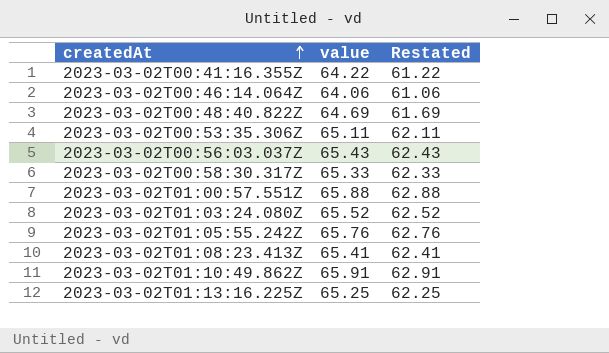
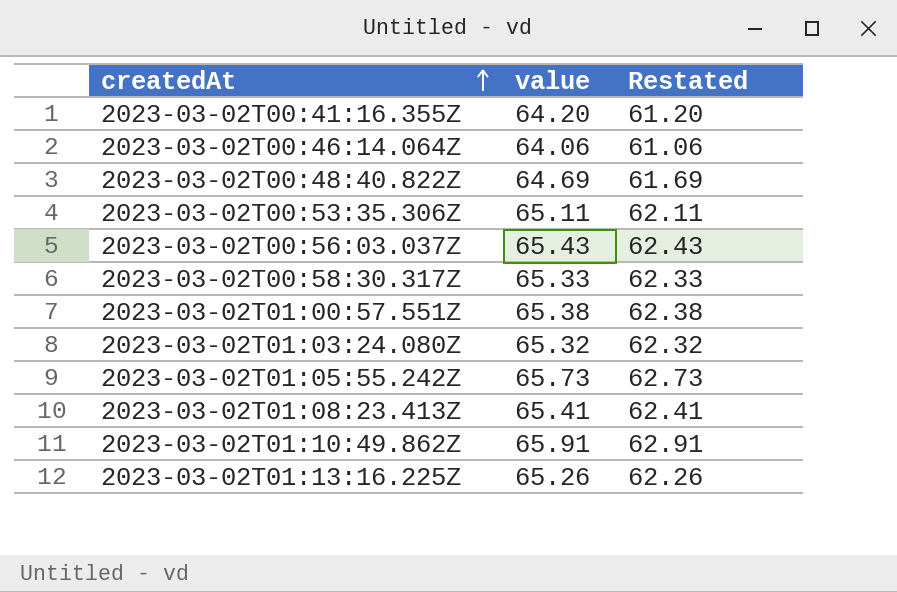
2023-03-02T00:41:16.355Z | value: 64.22 -> 64.20
2023-03-02T00:41:16.355Z | Restated: 61.22 -> 61.20
2023-03-02T01:00:57.551Z | value: 65.88 -> 65.38
2023-03-02T01:00:57.551Z | Restated: 62.88 -> 62.38
2023-03-02T01:03:24.080Z | value: 65.52 -> 65.32
2023-03-02T01:03:24.080Z | Restated: 62.52 -> 62.32
2023-03-02T01:05:55.242Z | value: 65.76 -> 65.73
2023-03-02T01:05:55.242Z | Restated: 62.76 -> 62.73
2023-03-02T01:13:16.225Z | value: 65.25 -> 65.26
2023-03-02T01:13:16.225Z | Restated: 62.25 -> 62.26

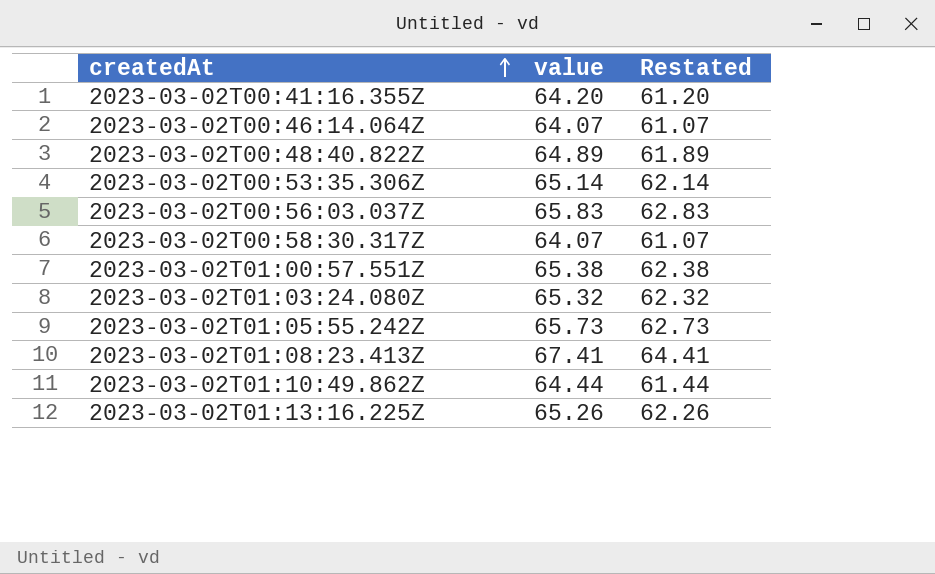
2023-03-02T00:46:14.064Z | value: 64.06 -> 64.07
2023-03-02T00:46:14.064Z | Restated: 61.06 -> 61.07
2023-03-02T00:48:40.822Z | value: 64.69 -> 64.89
2023-03-02T00:48:40.822Z | Restated: 61.69 -> 61.89
2023-03-02T00:53:35.306Z | value: 65.11 -> 65.14
2023-03-02T00:53:35.306Z | Restated: 62.11 -> 62.14
2023-03-02T00:56:03.037Z | value: 65.43 -> 65.83
2023-03-02T00:56:03.037Z | Restated: 62.43 -> 62.83
2023-03-02T00:58:30.317Z | value: 65.33 -> 64.07
2023-03-02T00:58:30.317Z | Restated: 62.33 -> 61.07
2023-03-02T01:08:23.413Z | value: 65.41 -> 67.41
2023-03-02T01:08:23.413Z | Restated: 62.41 -> 64.41
2023-03-02T01:10:49.862Z | value: 65.91 -> 64.44
2023-03-02T01:10:49.862Z | Restated: 62.91 -> 61.44

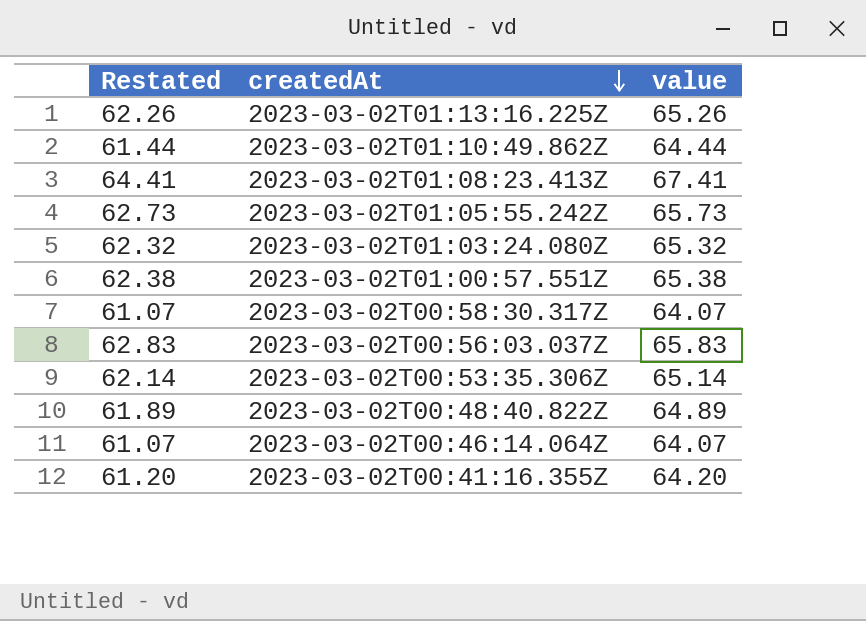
row order: createdAt ascending -> createdAt descending
column Restated | position: 3 -> 1

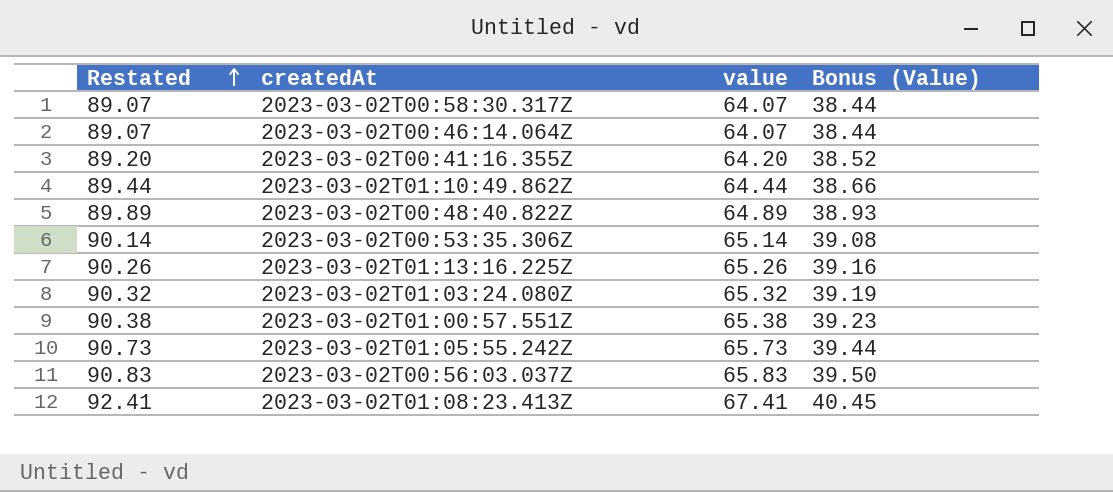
row order: createdAt descending -> Restated ascending
column Restated | formula: [value] - 3 -> [value] + 25
column Bonus (Value) | formula: none -> [value] * 0.6

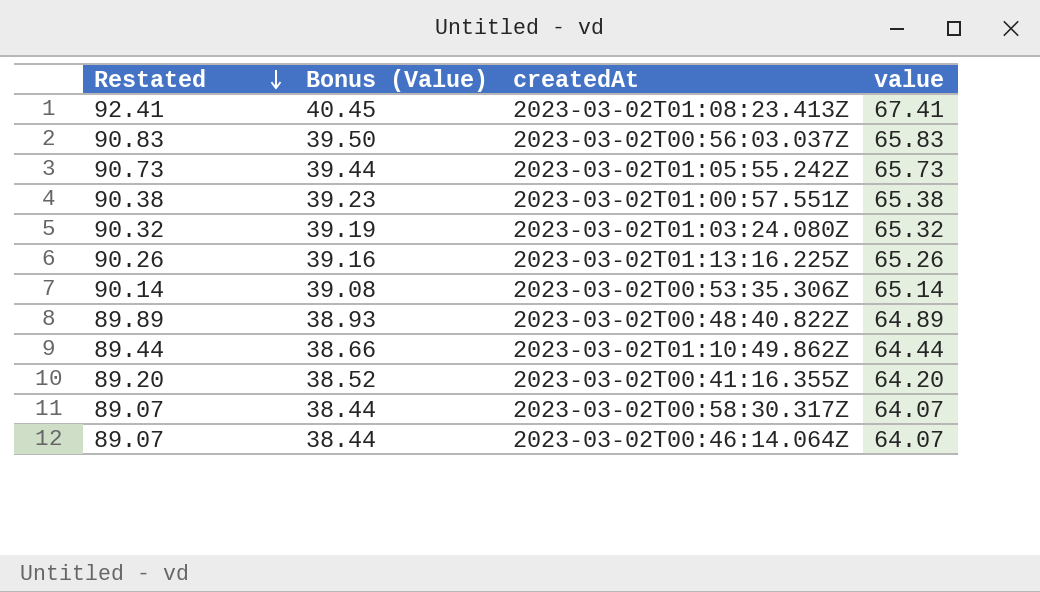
row order: Restated ascending -> Restated descending
column Bonus (Value) | position: 4 -> 2

